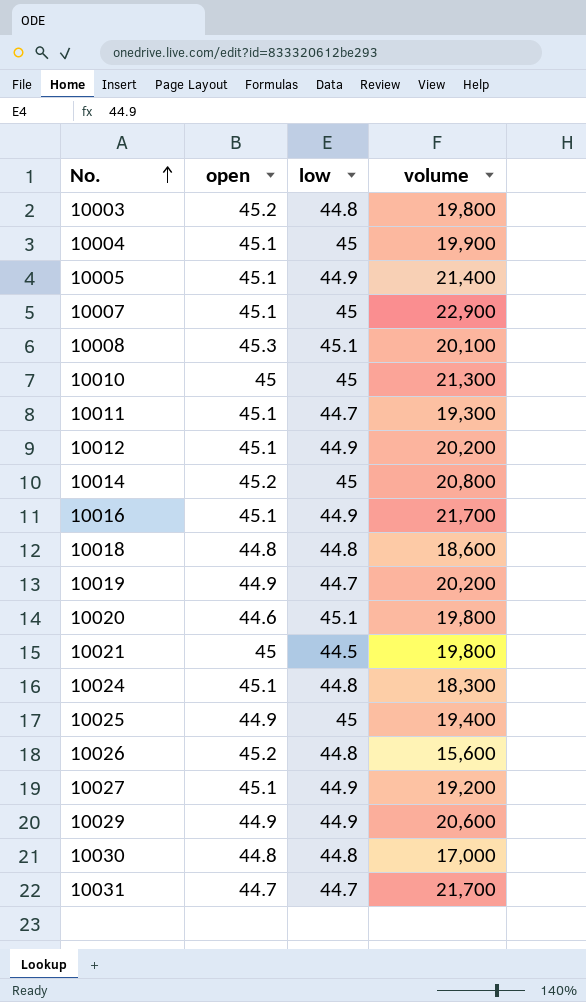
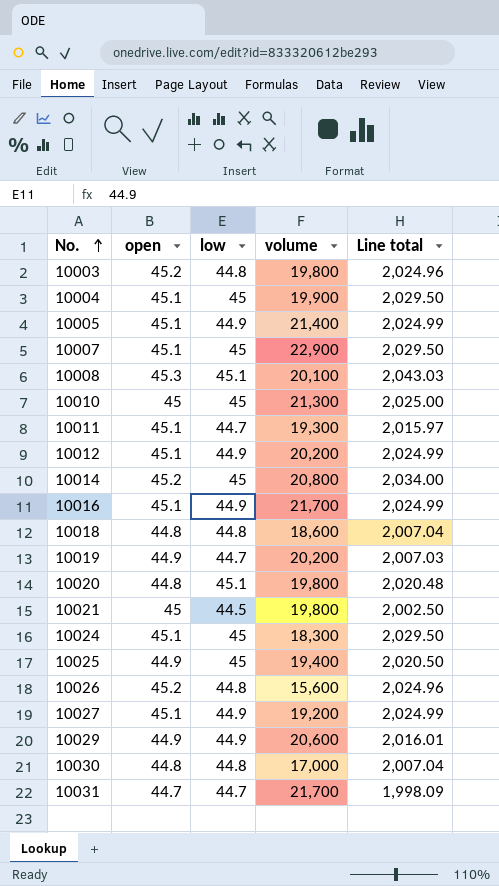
column Line total | formula: none -> [open] * [low]
10020 | open: 44.6 -> 44.8
10024 | low: 44.8 -> 45

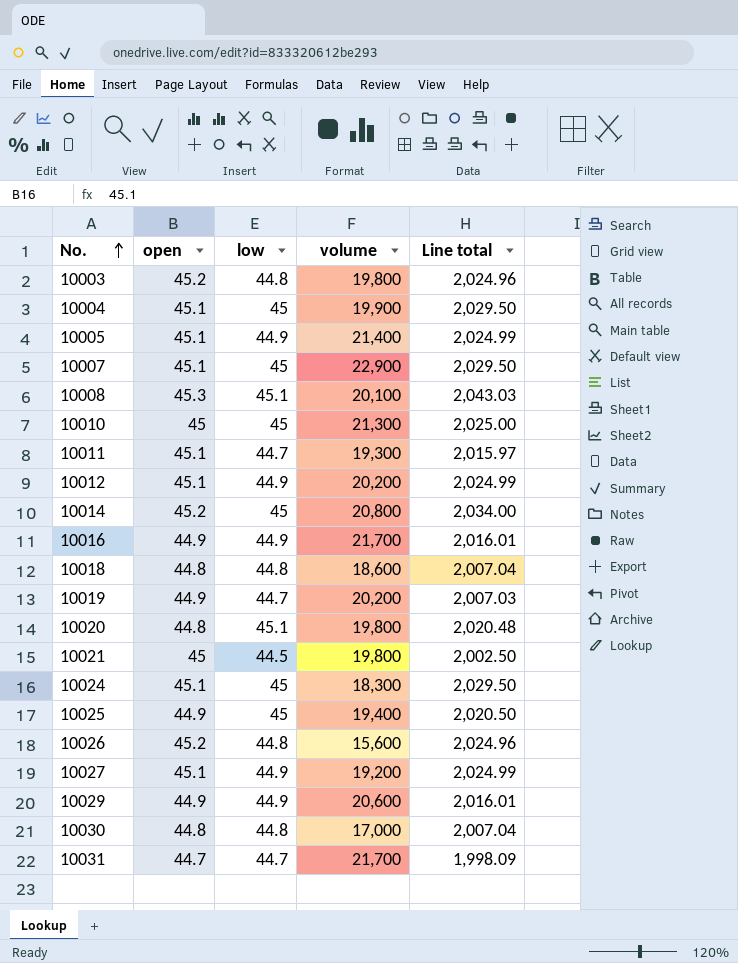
10016 | open: 45.1 -> 44.9
10016 | Line total: 2,024.99 -> 2,016.01

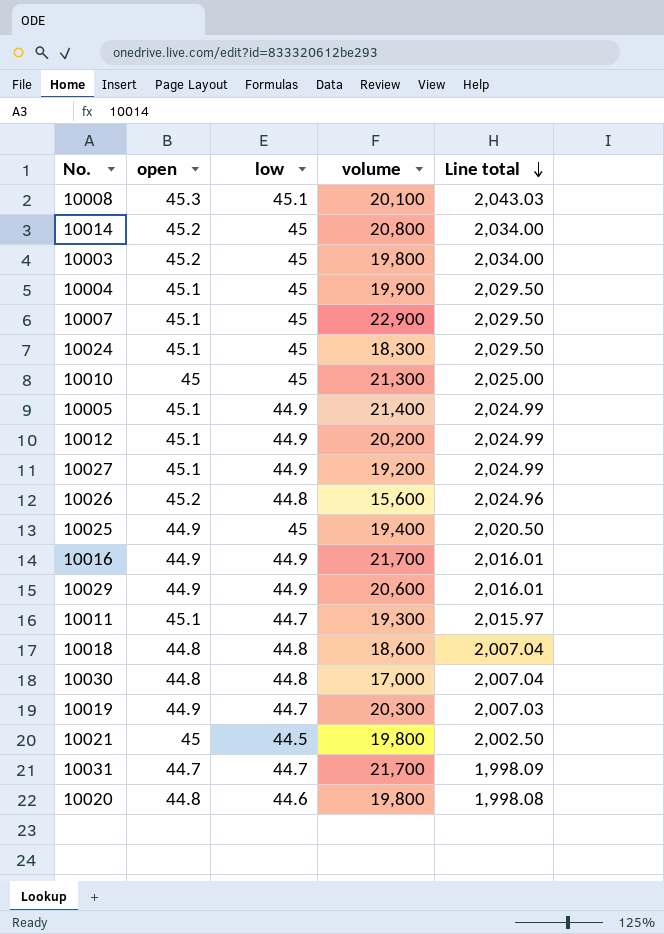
row order: No. ascending -> Line total descending
10003 | low: 44.8 -> 45
10003 | Line total: 2,024.96 -> 2,034.00
10019 | volume: 20,200 -> 20,300
10020 | low: 45.1 -> 44.6
10020 | Line total: 2,020.48 -> 1,998.08

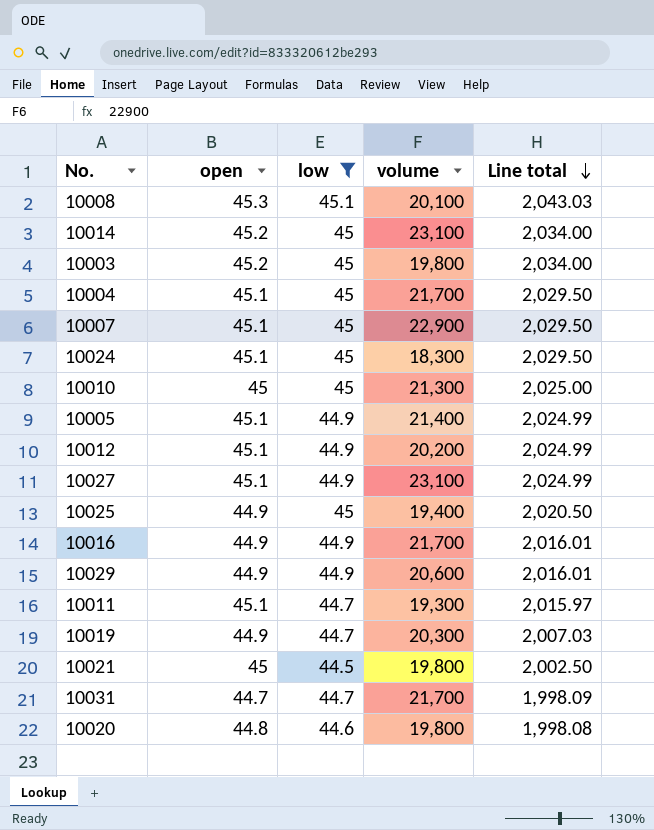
filter: none -> low != 44.8
10014 | volume: 20,800 -> 23,100
10004 | volume: 19,900 -> 21,700
10027 | volume: 19,200 -> 23,100

